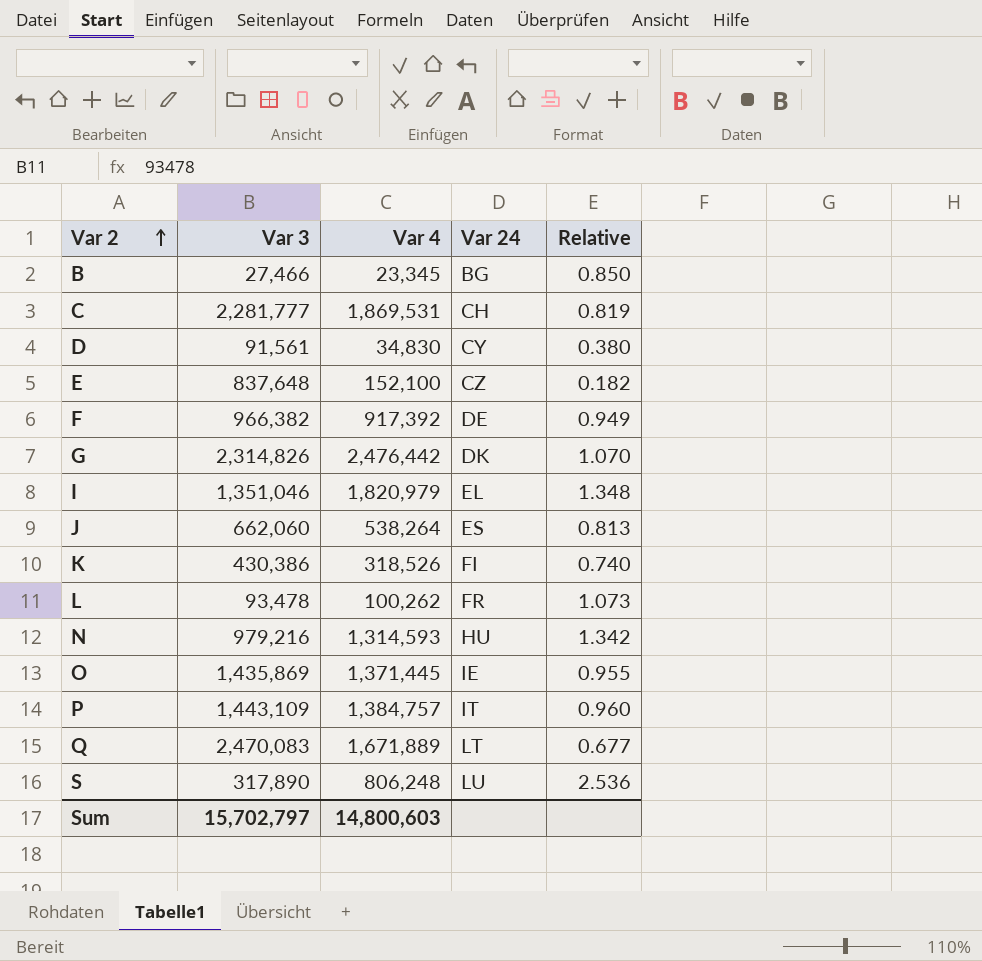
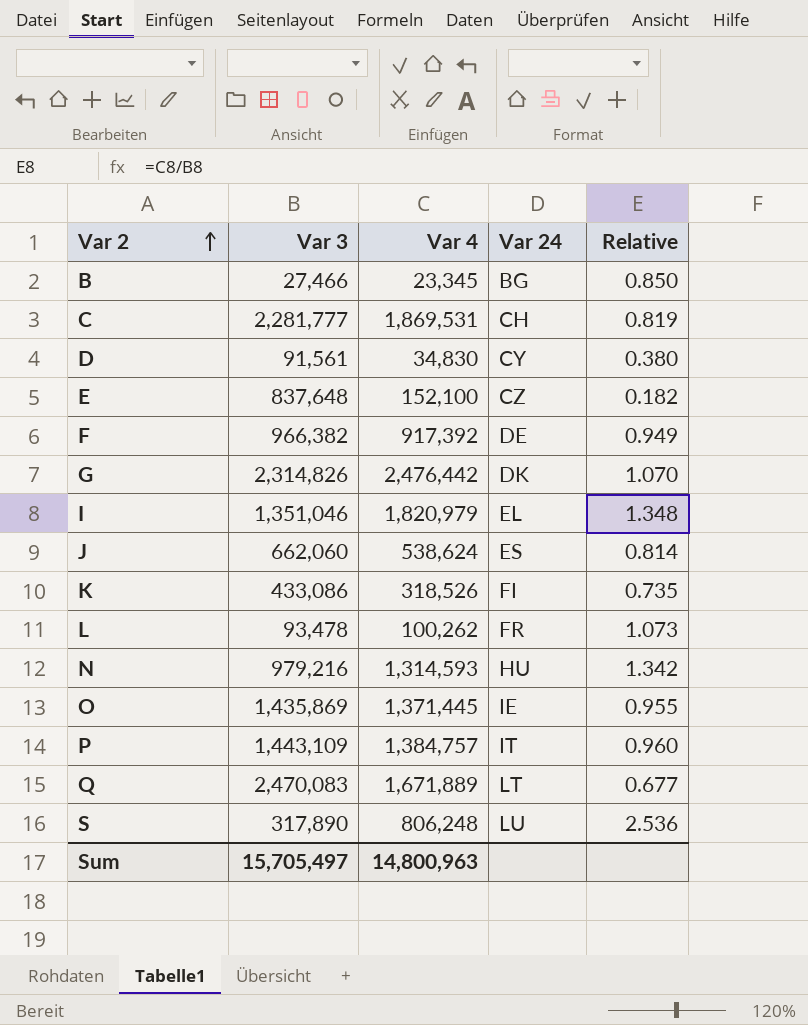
J | Var 4: 538,264 -> 538,624
J | Relative: 0.813 -> 0.814
K | Var 3: 430,386 -> 433,086
K | Relative: 0.740 -> 0.735
Sum | Var 3: 15,702,797 -> 15,705,497
Sum | Var 4: 14,800,603 -> 14,800,963

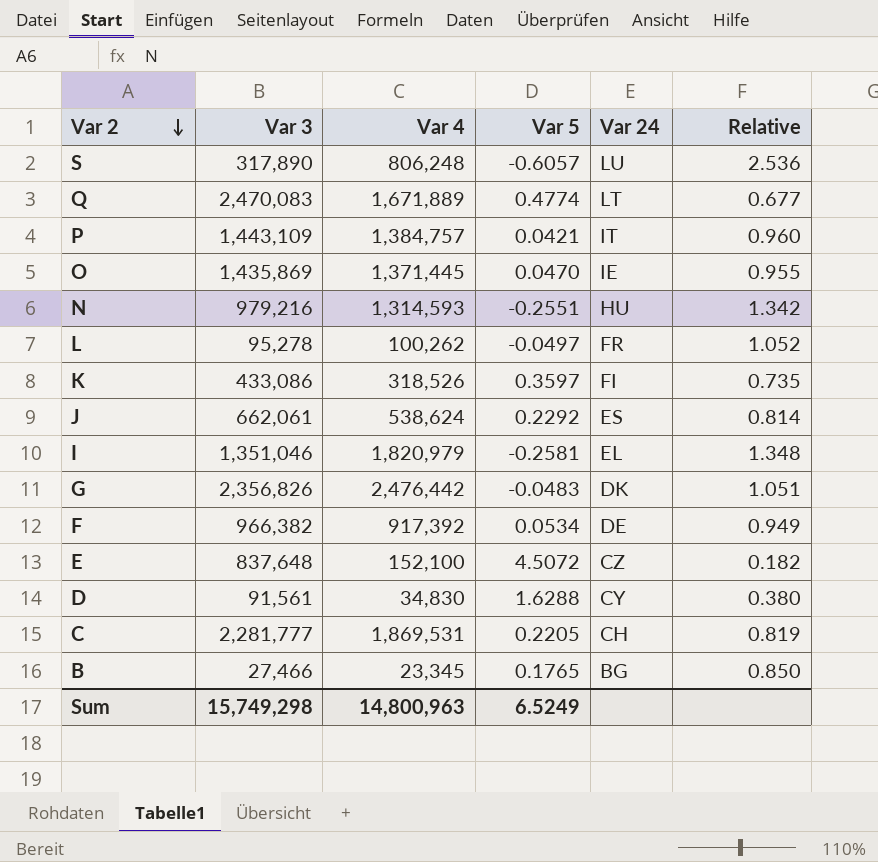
row order: Var 2 ascending -> Var 2 descending
column Var 5 | formula: none -> ([Var 3] - [Var 4]) / [Var 4]
L | Var 3: 93,478 -> 95,278
L | Relative: 1.073 -> 1.052
J | Var 3: 662,060 -> 662,061
G | Var 3: 2,314,826 -> 2,356,826
G | Relative: 1.070 -> 1.051
Sum | Var 3: 15,705,497 -> 15,749,298

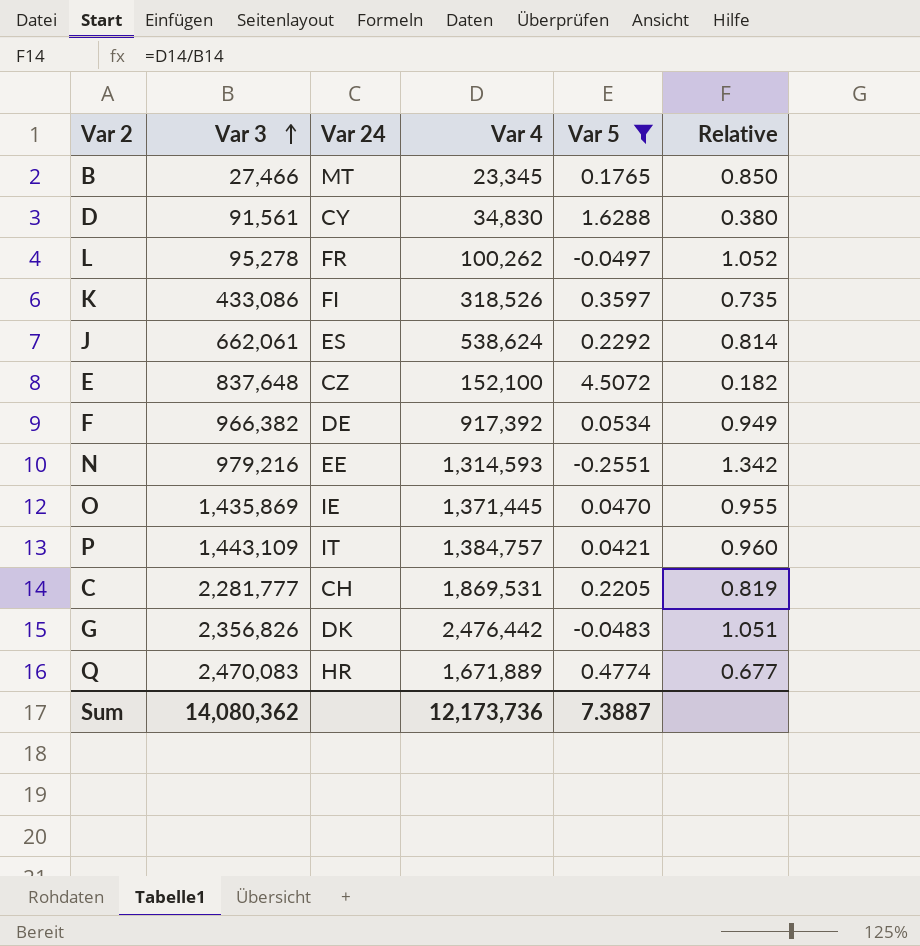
filter: none -> Var 5 >= -0.2551
row order: Var 2 descending -> Var 3 ascending
column Var 24 | position: 5 -> 3
B | Var 24: BG -> MT
N | Var 24: HU -> EE
Q | Var 24: LT -> HR
Sum | Var 3: 15,749,298 -> 14,080,362
Sum | Var 4: 14,800,963 -> 12,173,736
Sum | Var 5: 6.5249 -> 7.3887

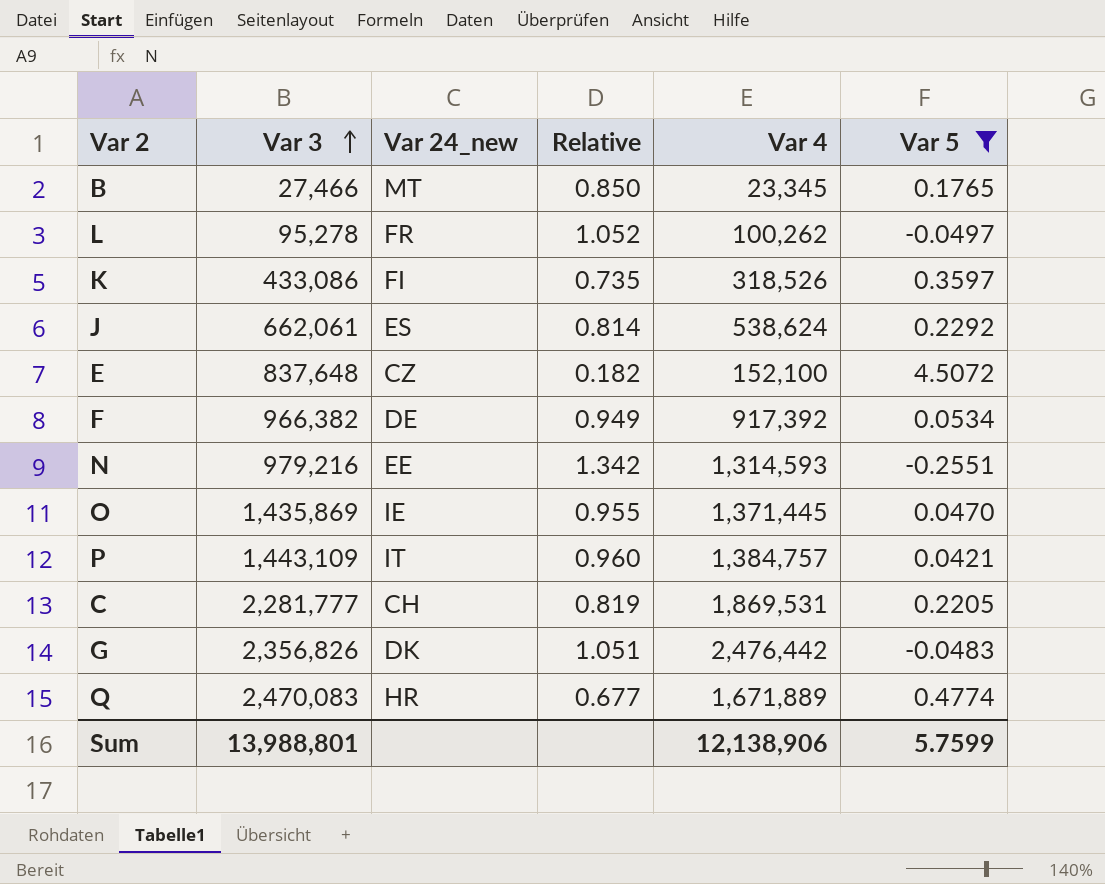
column name: Var 24 -> Var 24_new
column Relative | position: 6 -> 4
row D: 91,561 | CY | 34,830 | 1.6288 | 0.380 -> none
Sum | Var 3: 14,080,362 -> 13,988,801
Sum | Var 4: 12,173,736 -> 12,138,906
Sum | Var 5: 7.3887 -> 5.7599

